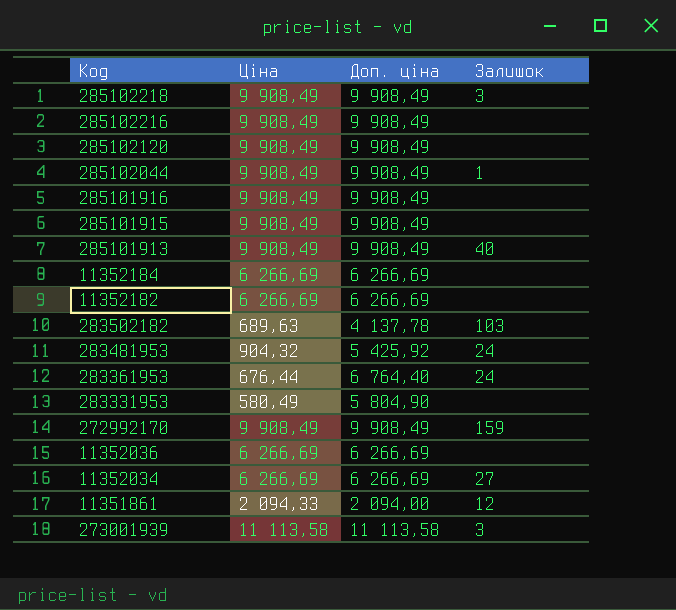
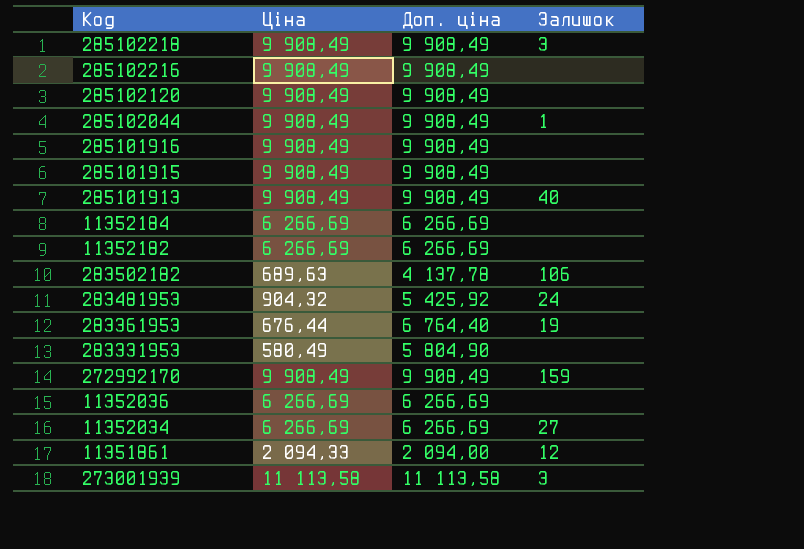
283502182 | Залишок: 103 -> 106
283361953 | Залишок: 24 -> 19

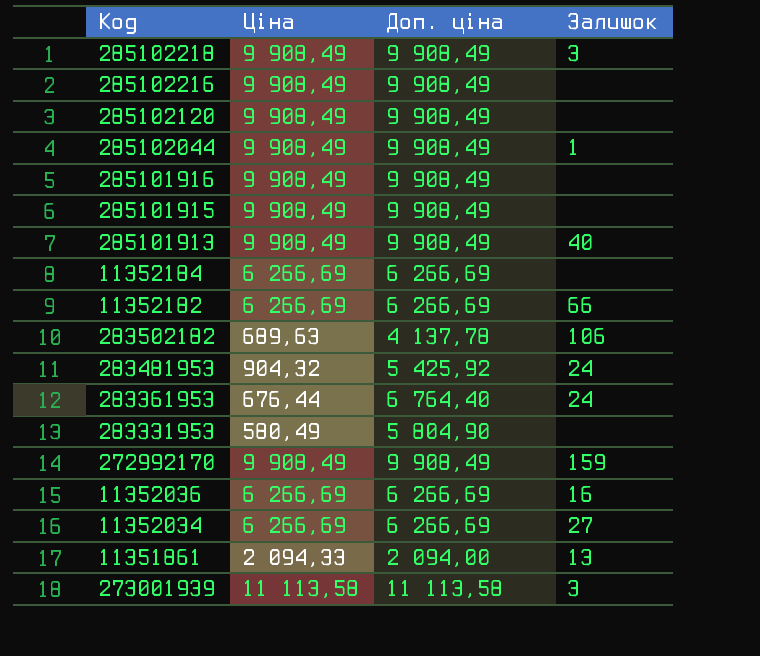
11352182 | Залишок: none -> 66
283361953 | Залишок: 19 -> 24
11352036 | Залишок: none -> 16
11351861 | Залишок: 12 -> 13

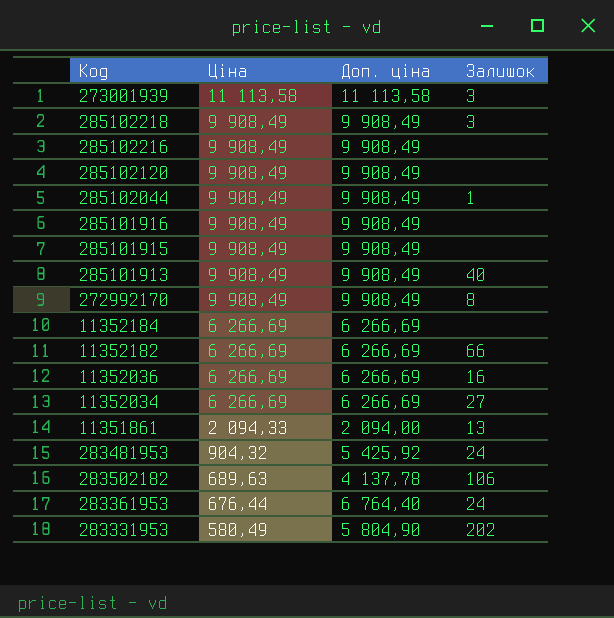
row order: none -> Ціна descending
272992170 | Залишок: 159 -> 8
283331953 | Залишок: none -> 202

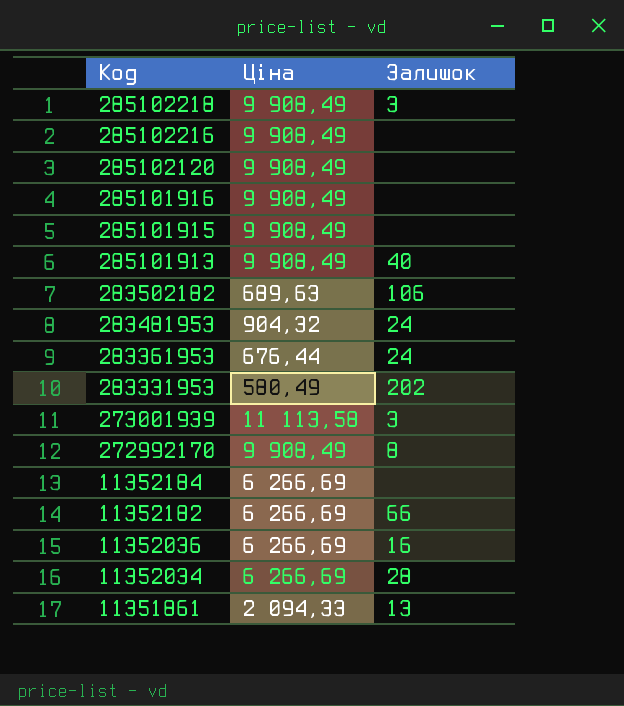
row order: Ціна descending -> Код descending
column Доп. ціна | position: 3 -> none
row 285102044: 9 908,49 | 9 908,49 | 1 -> none
11352034 | Залишок: 27 -> 28

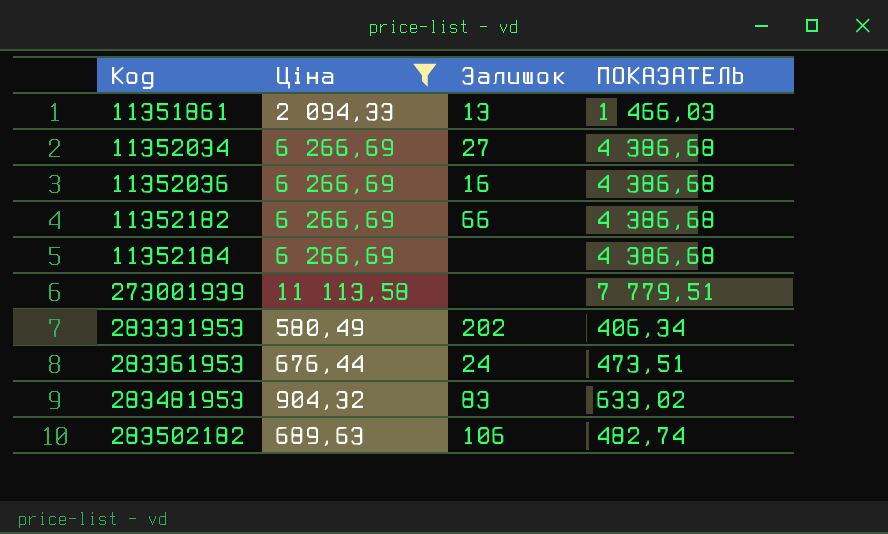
filter: none -> Ціна != 9 908,49
row order: Код descending -> Код ascending
column ПОКАЗАТЕЛЬ | formula: none -> [Ціна] * 0,7
11352034 | Залишок: 28 -> 27
273001939 | Залишок: 3 -> none
283481953 | Залишок: 24 -> 83

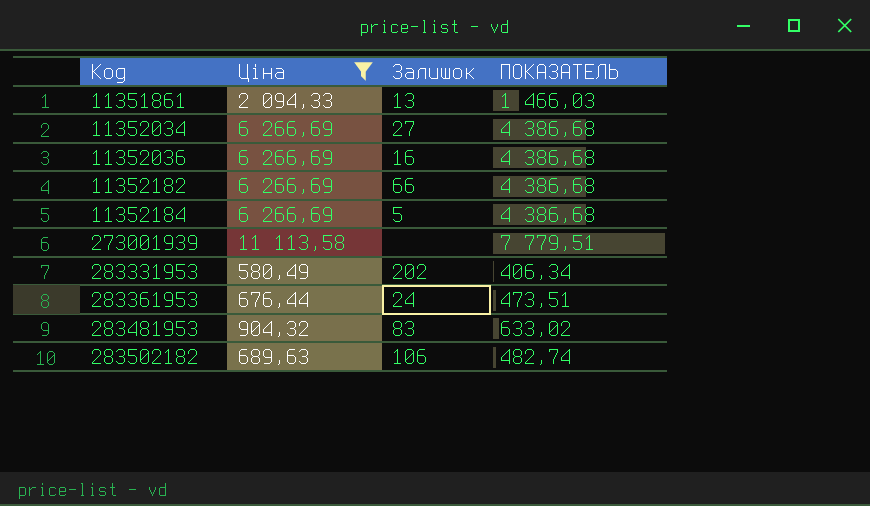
11352184 | Залишок: none -> 5

